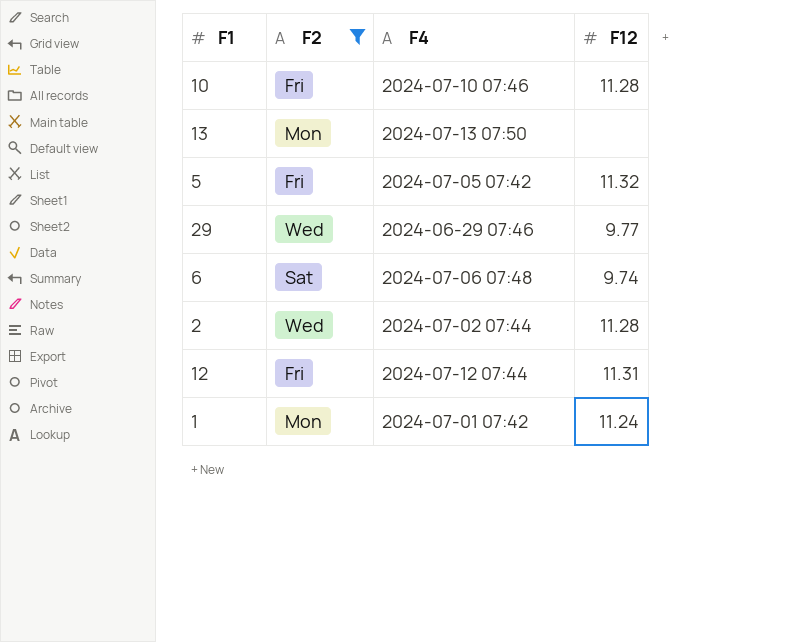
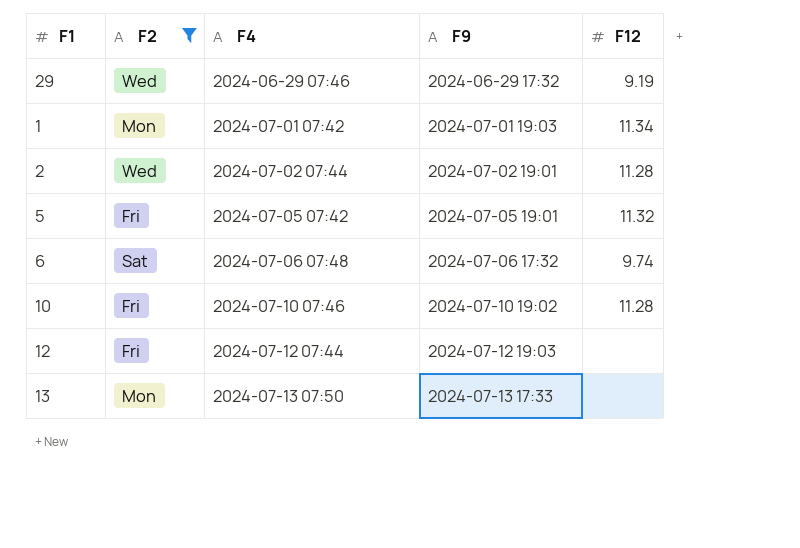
row order: none -> F4 ascending
column F9 | position: none -> 4
29 | F12: 9.77 -> 9.19
1 | F12: 11.24 -> 11.34
12 | F12: 11.31 -> none

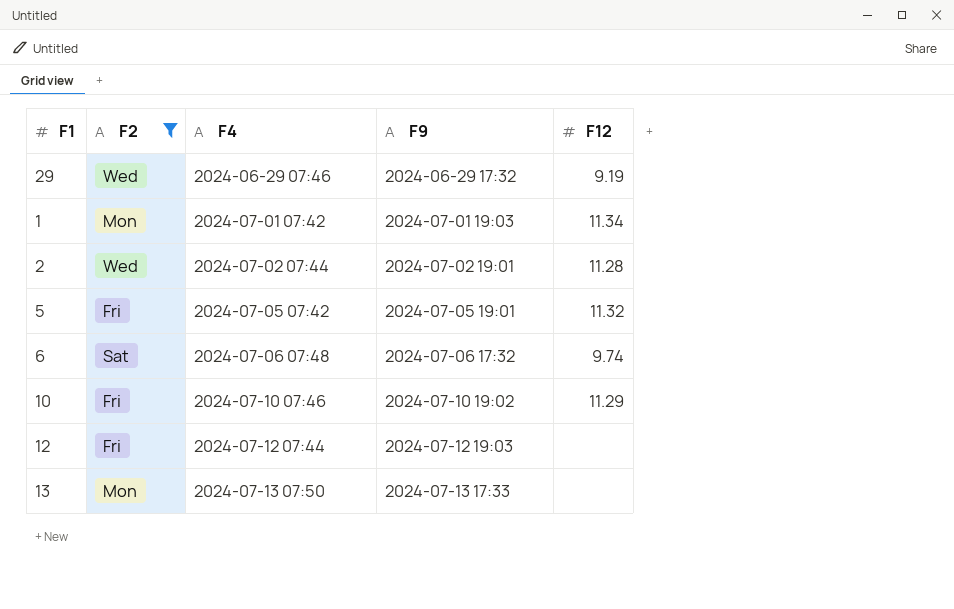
10 | F12: 11.28 -> 11.29

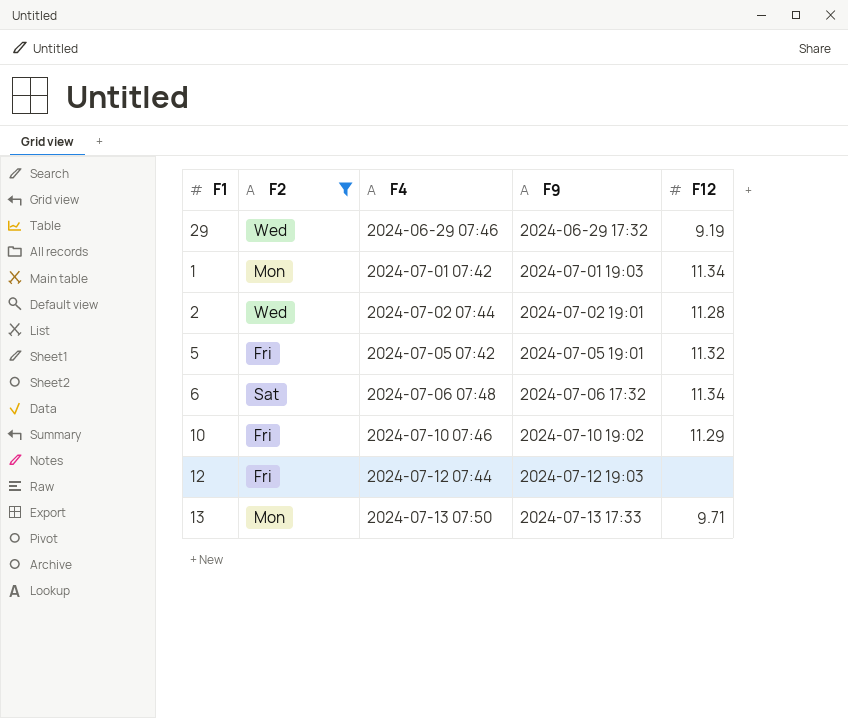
6 | F12: 9.74 -> 11.34
13 | F12: none -> 9.71

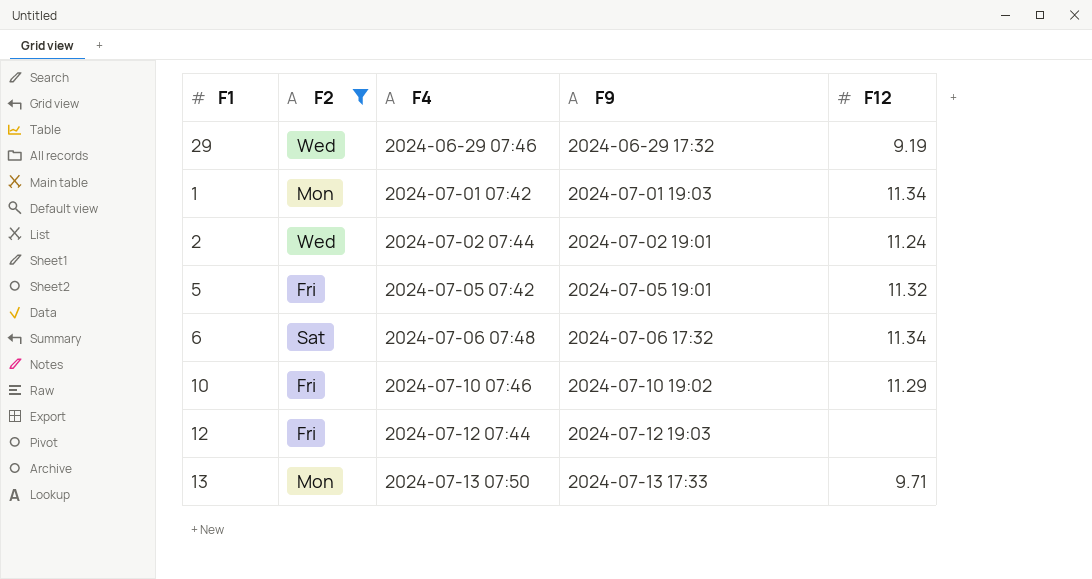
2 | F12: 11.28 -> 11.24

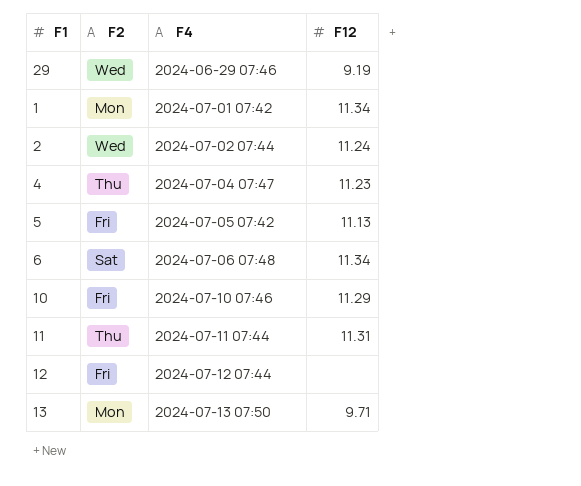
filter: F2 != Thu -> none
column F9 | position: 4 -> none
5 | F12: 11.32 -> 11.13

